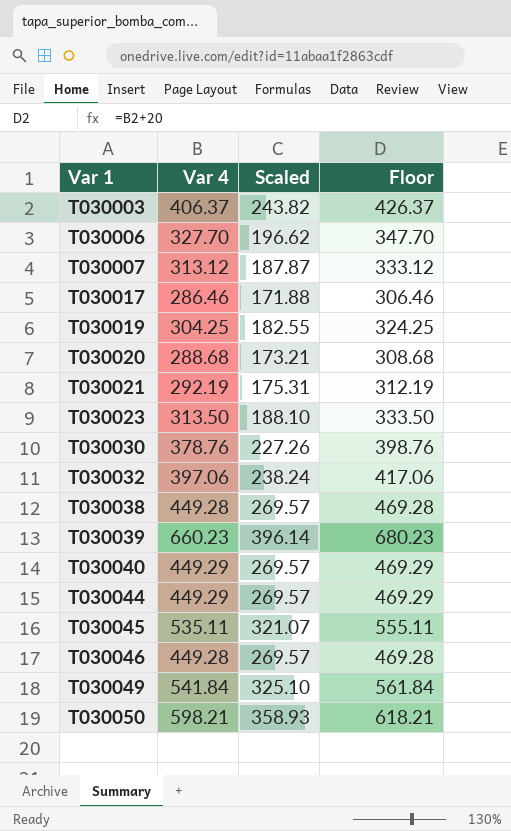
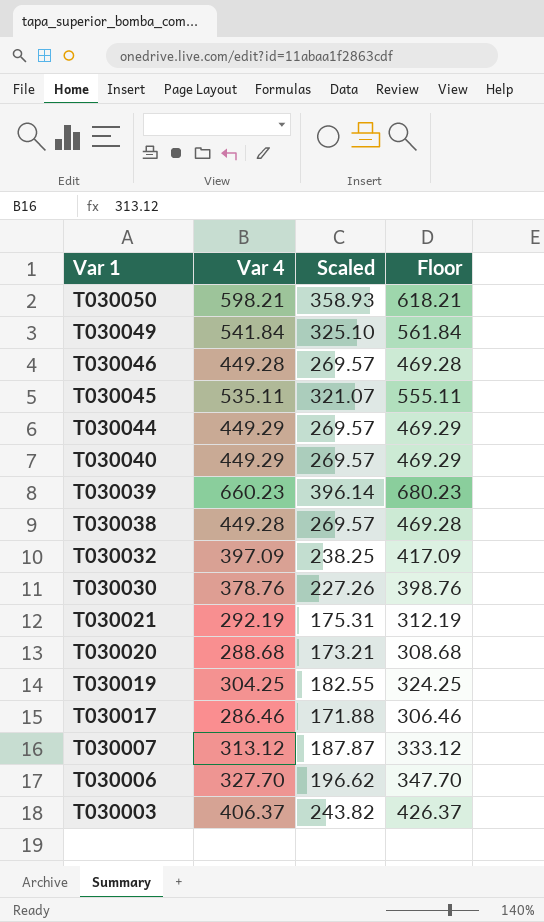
row order: Var 1 ascending -> Var 1 descending
row T030023: 313.50 | 188.10 | 333.50 -> none
T030032 | Var 4: 397.06 -> 397.09
T030032 | Scaled: 238.24 -> 238.25
T030032 | Floor: 417.06 -> 417.09

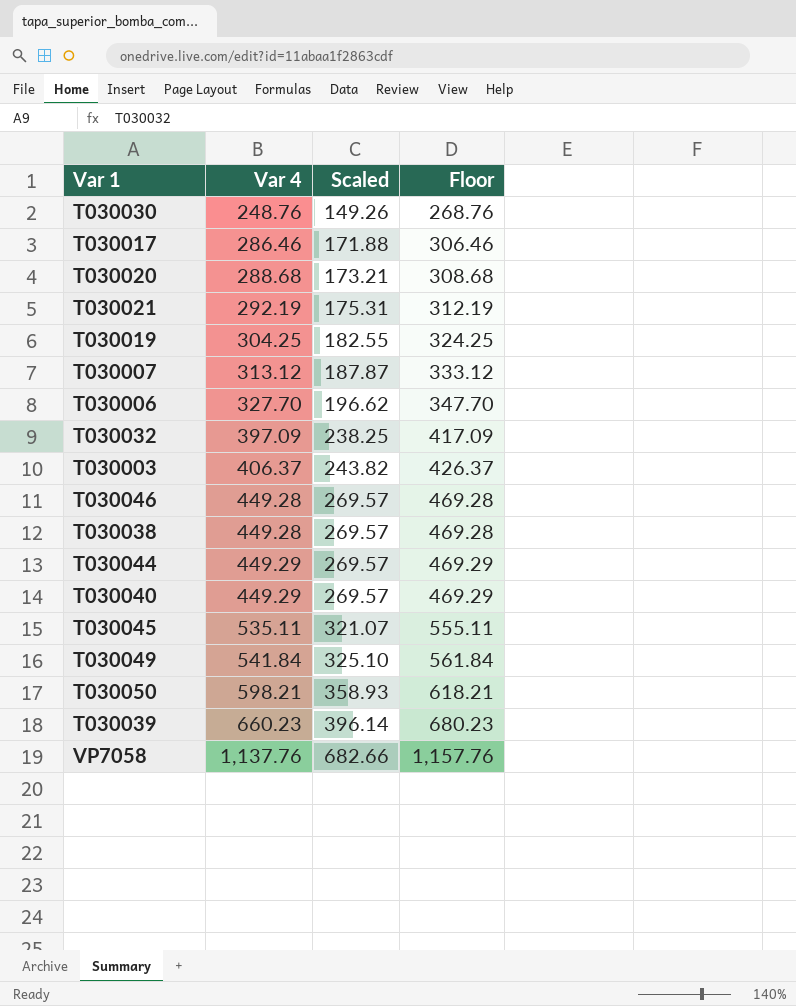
row order: Var 1 descending -> Var 4 ascending
T030030 | Var 4: 378.76 -> 248.76
T030030 | Scaled: 227.26 -> 149.26
T030030 | Floor: 398.76 -> 268.76
row VP7058: none -> 1,137.76 | 682.66 | 1,157.76

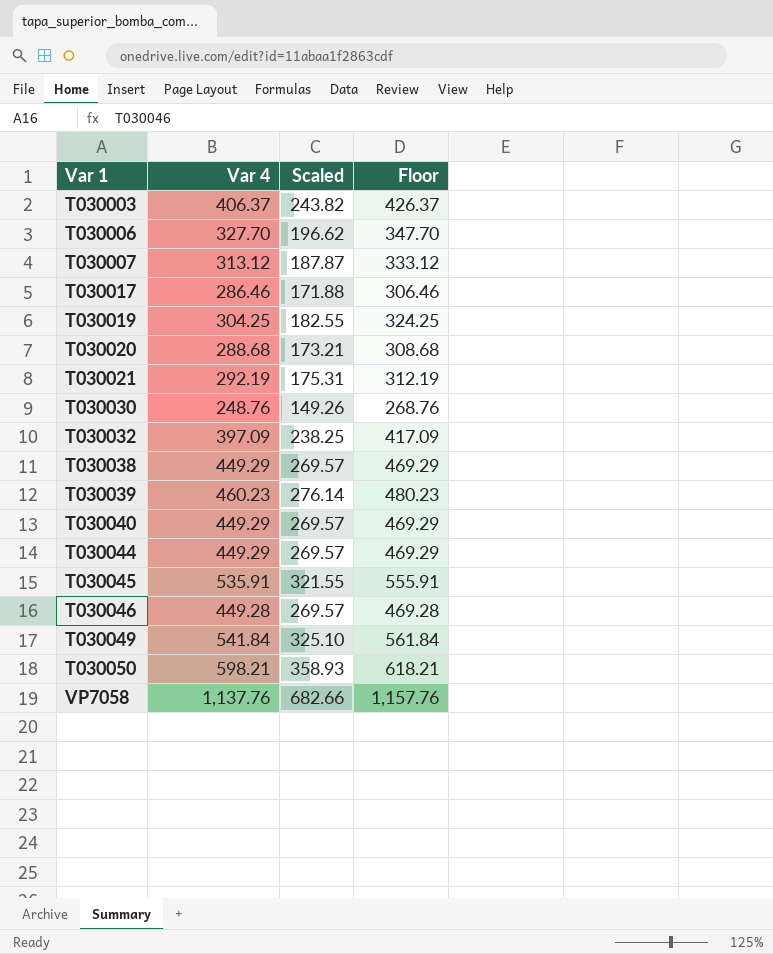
row order: Var 4 ascending -> Var 1 ascending
T030038 | Var 4: 449.28 -> 449.29
T030038 | Floor: 469.28 -> 469.29
T030039 | Var 4: 660.23 -> 460.23
T030039 | Scaled: 396.14 -> 276.14
T030039 | Floor: 680.23 -> 480.23
T030045 | Var 4: 535.11 -> 535.91
T030045 | Scaled: 321.07 -> 321.55
T030045 | Floor: 555.11 -> 555.91

